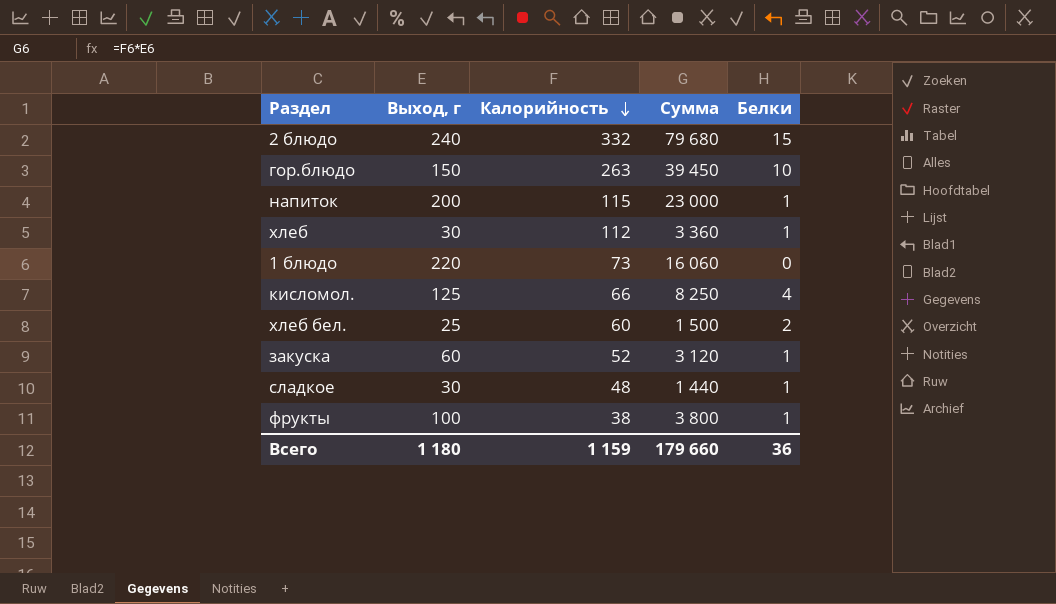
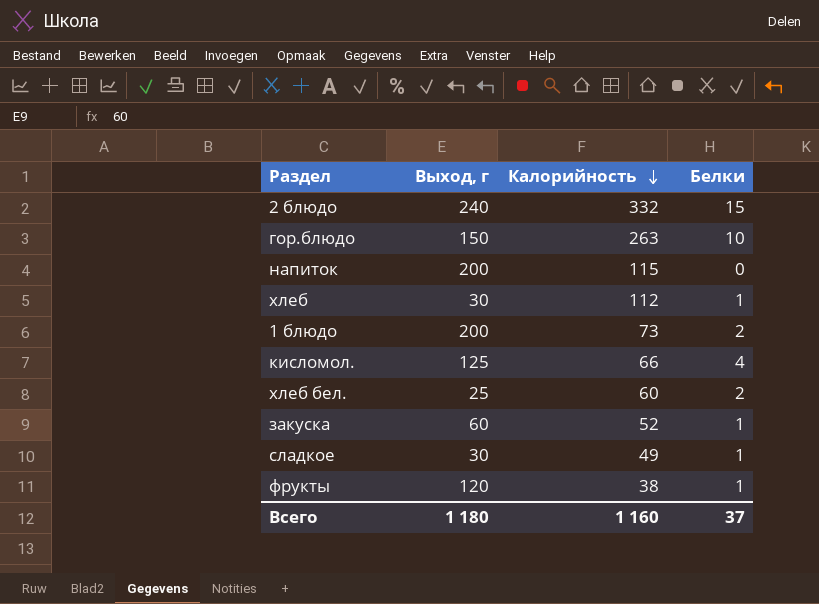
column Сумма | formula: [Выход, г] * [Калорийность] -> none
напиток | Белки: 1 -> 0
1 блюдо | Выход, г: 220 -> 200
1 блюдо | Белки: 0 -> 2
сладкое | Калорийность: 48 -> 49
фрукты | Выход, г: 100 -> 120
Всего | Калорийность: 1 159 -> 1 160
Всего | Белки: 36 -> 37

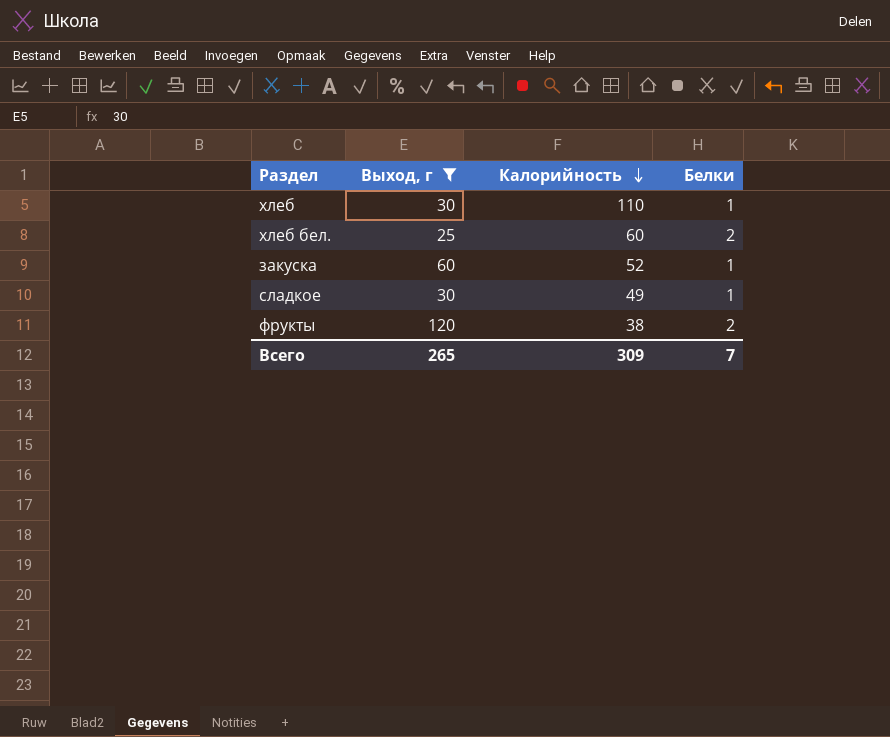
filter: none -> Выход, г <= 120
хлеб | Калорийность: 112 -> 110
фрукты | Белки: 1 -> 2
Всего | Выход, г: 1 180 -> 265
Всего | Калорийность: 1 160 -> 309
Всего | Белки: 37 -> 7

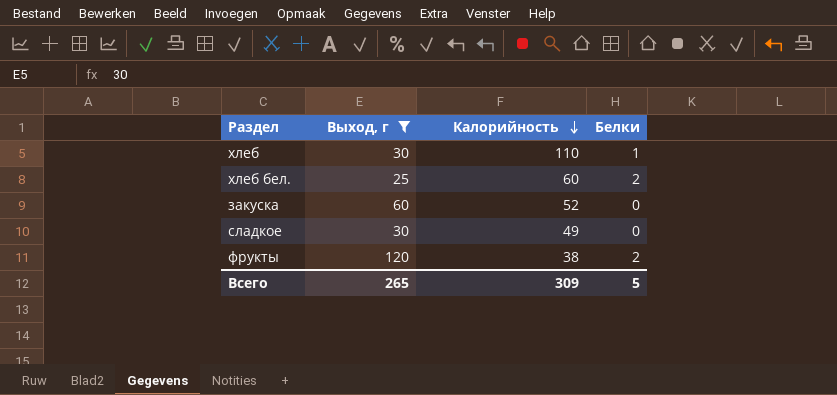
закуска | Белки: 1 -> 0
сладкое | Белки: 1 -> 0
Всего | Белки: 7 -> 5

